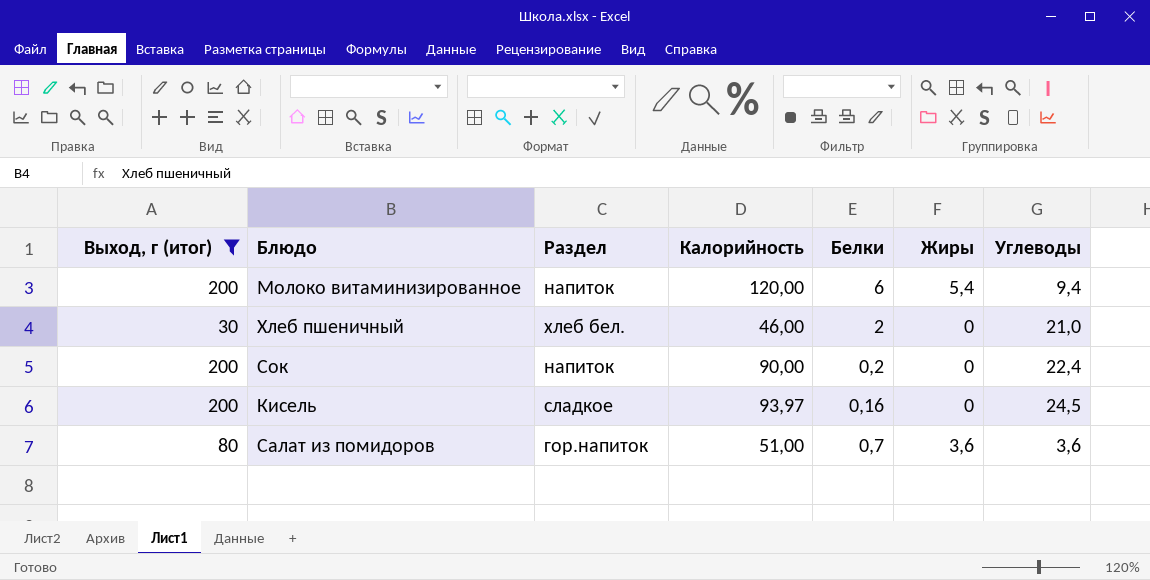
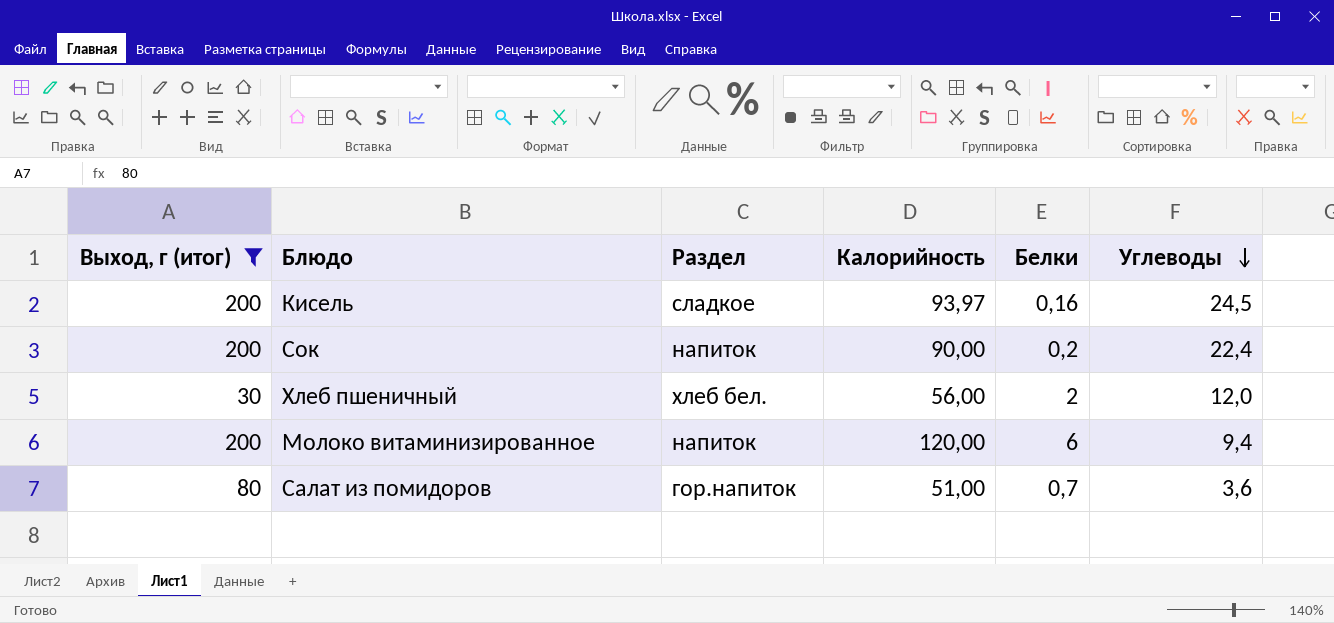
row order: none -> Углеводы descending
column Жиры | position: 6 -> none
Хлеб пшеничный | Калорийность: 46,00 -> 56,00
Хлеб пшеничный | Углеводы: 21,0 -> 12,0

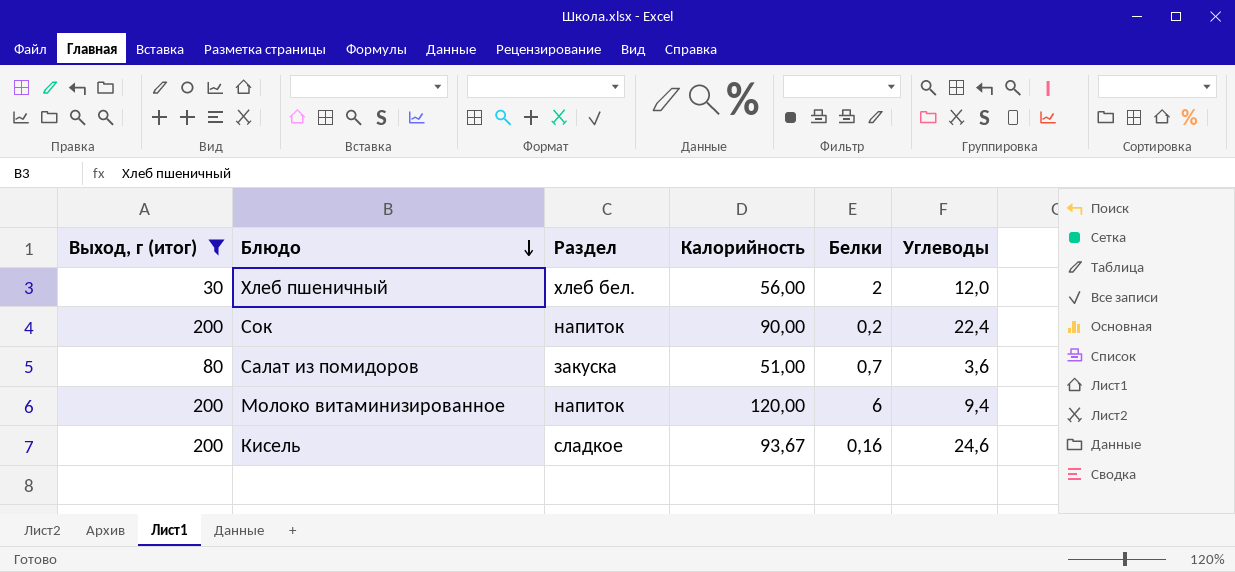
row order: Углеводы descending -> Блюдо descending
Салат из помидоров | Раздел: гор.напиток -> закуска
Кисель | Калорийность: 93,97 -> 93,67
Кисель | Углеводы: 24,5 -> 24,6

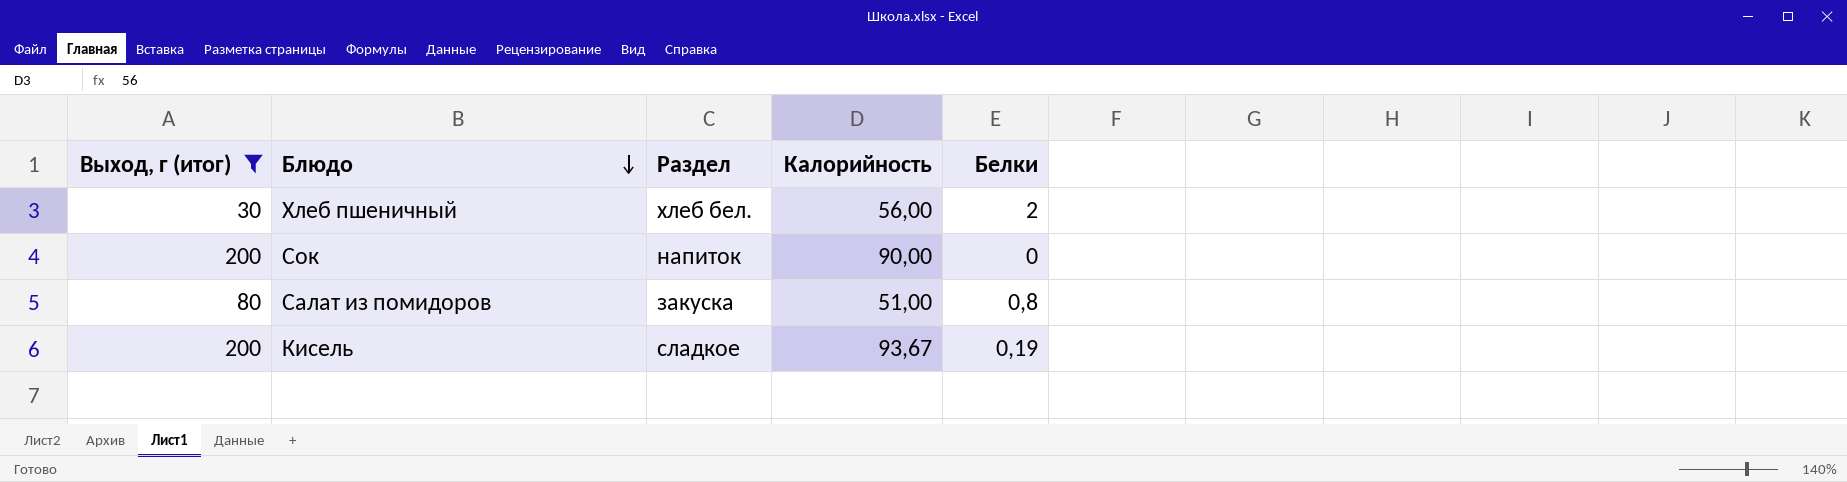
column Углеводы | position: 6 -> none
row Молоко витаминизированное: 200 | напиток | 120,00 | 6 | 9,4 -> none
Сок | Белки: 0,2 -> 0
Салат из помидоров | Белки: 0,7 -> 0,8
Кисель | Белки: 0,16 -> 0,19

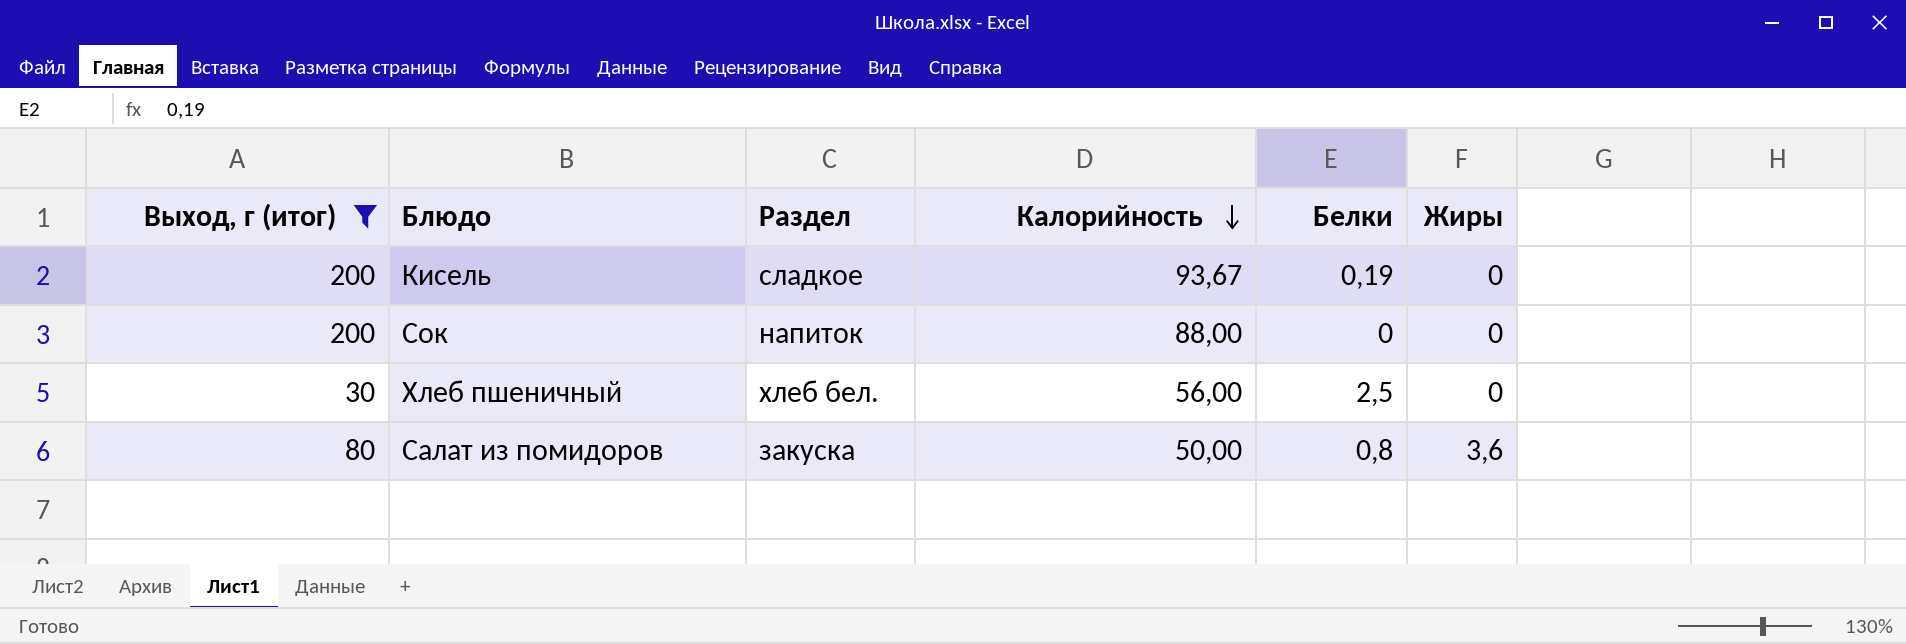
row order: Блюдо descending -> Калорийность descending
column Жиры | position: none -> 6
Сок | Калорийность: 90,00 -> 88,00
Хлеб пшеничный | Белки: 2 -> 2,5
Салат из помидоров | Калорийность: 51,00 -> 50,00

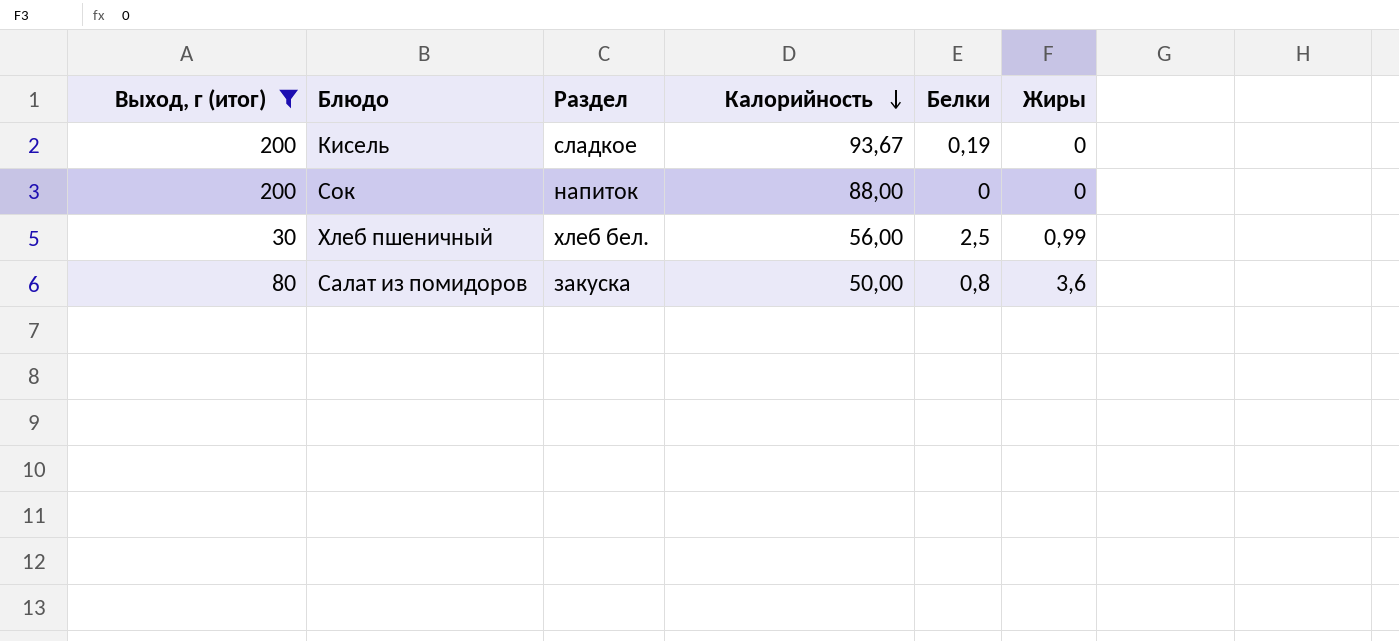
Хлеб пшеничный | Жиры: 0 -> 0,99

